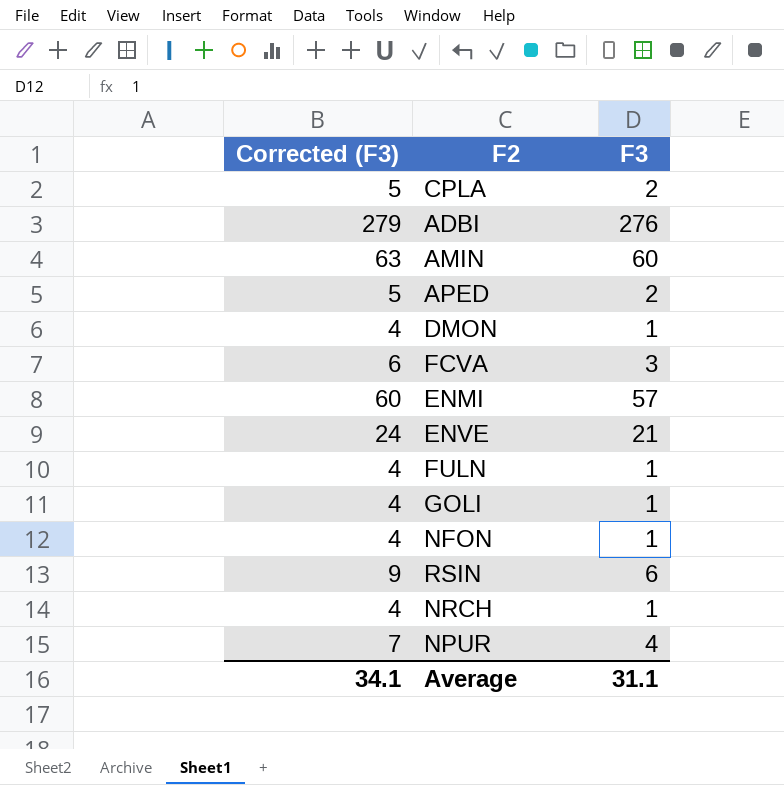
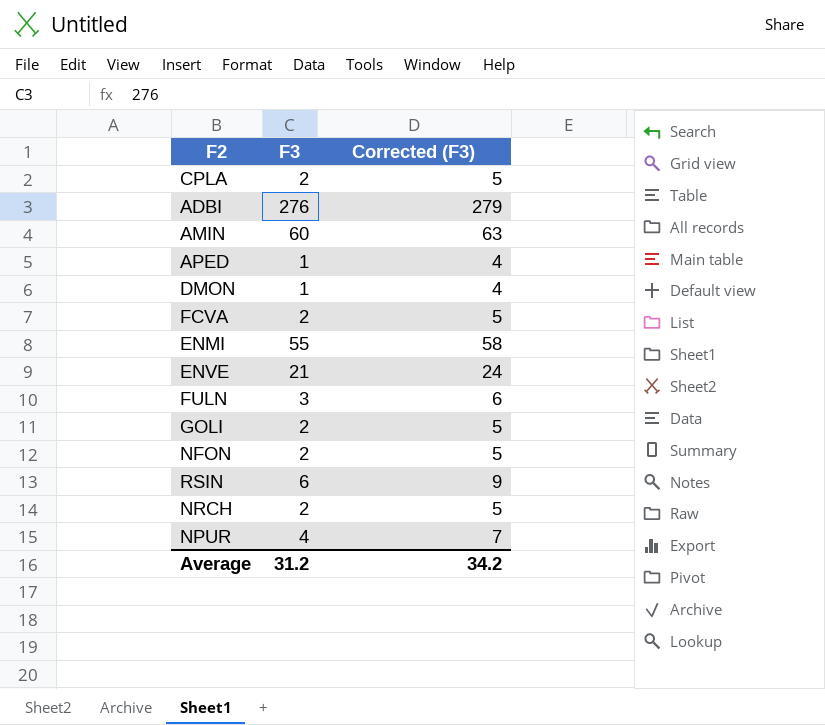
column Corrected (F3) | position: 1 -> 3
APED | F3: 2 -> 1
APED | Corrected (F3): 5 -> 4
FCVA | F3: 3 -> 2
FCVA | Corrected (F3): 6 -> 5
ENMI | F3: 57 -> 55
ENMI | Corrected (F3): 60 -> 58
FULN | F3: 1 -> 3
FULN | Corrected (F3): 4 -> 6
GOLI | F3: 1 -> 2
GOLI | Corrected (F3): 4 -> 5
NFON | F3: 1 -> 2
NFON | Corrected (F3): 4 -> 5
NRCH | F3: 1 -> 2
NRCH | Corrected (F3): 4 -> 5
Average | F3: 31.1 -> 31.2
Average | Corrected (F3): 34.1 -> 34.2

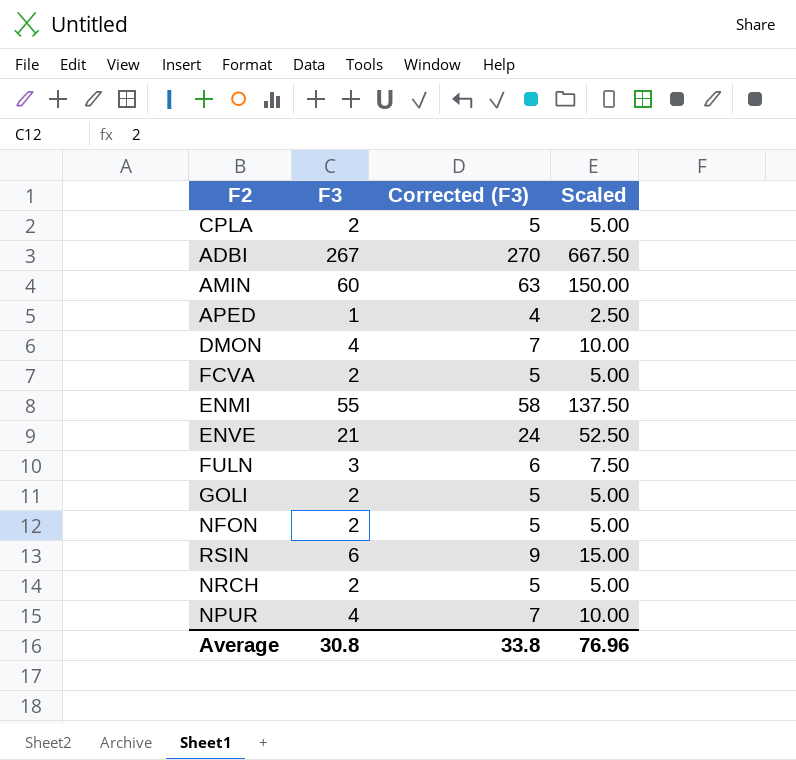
column Scaled | formula: none -> [F3] * 2.5
ADBI | F3: 276 -> 267
ADBI | Corrected (F3): 279 -> 270
DMON | F3: 1 -> 4
DMON | Corrected (F3): 4 -> 7
Average | F3: 31.2 -> 30.8
Average | Corrected (F3): 34.2 -> 33.8

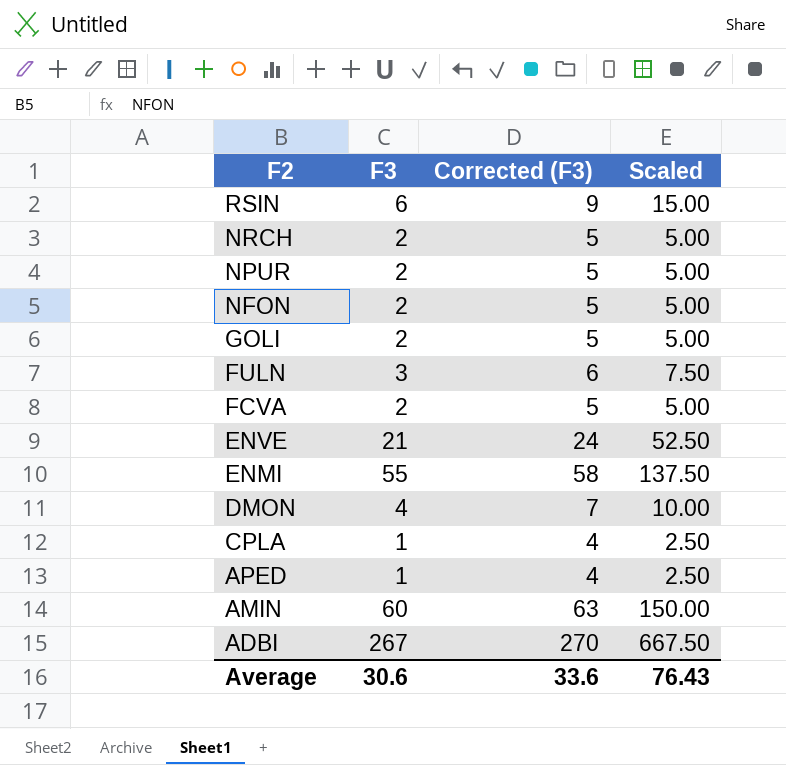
row order: none -> F2 descending
NPUR | F3: 4 -> 2
NPUR | Corrected (F3): 7 -> 5
NPUR | Scaled: 10.00 -> 5.00
CPLA | F3: 2 -> 1
CPLA | Corrected (F3): 5 -> 4
CPLA | Scaled: 5.00 -> 2.50
Average | F3: 30.8 -> 30.6
Average | Corrected (F3): 33.8 -> 33.6
Average | Scaled: 76.96 -> 76.43

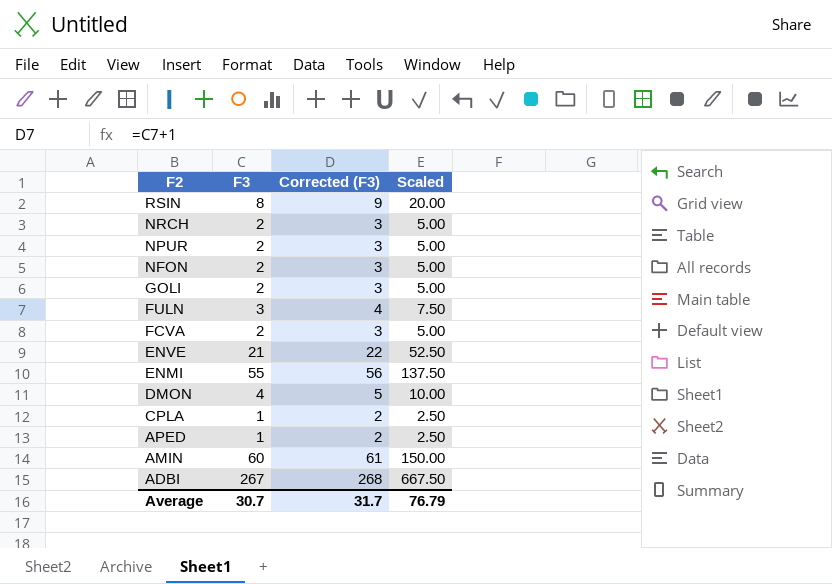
column Corrected (F3) | formula: [F3] + 3 -> [F3] + 1
RSIN | F3: 6 -> 8
RSIN | Scaled: 15.00 -> 20.00
Average | F3: 30.6 -> 30.7
Average | Corrected (F3): 33.6 -> 31.7
Average | Scaled: 76.43 -> 76.79

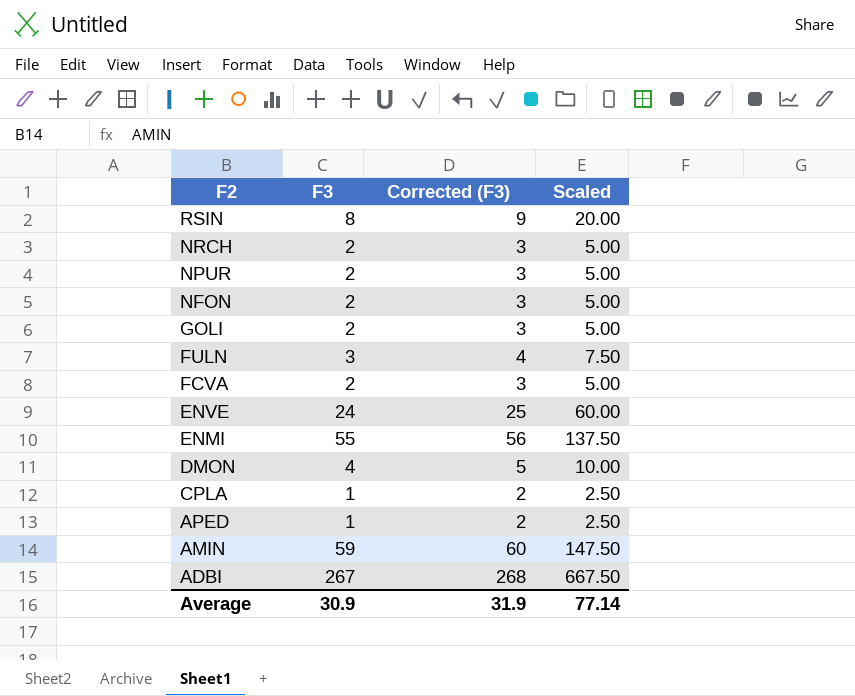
ENVE | F3: 21 -> 24
ENVE | Corrected (F3): 22 -> 25
ENVE | Scaled: 52.50 -> 60.00
AMIN | F3: 60 -> 59
AMIN | Corrected (F3): 61 -> 60
AMIN | Scaled: 150.00 -> 147.50
Average | F3: 30.7 -> 30.9
Average | Corrected (F3): 31.7 -> 31.9
Average | Scaled: 76.79 -> 77.14

